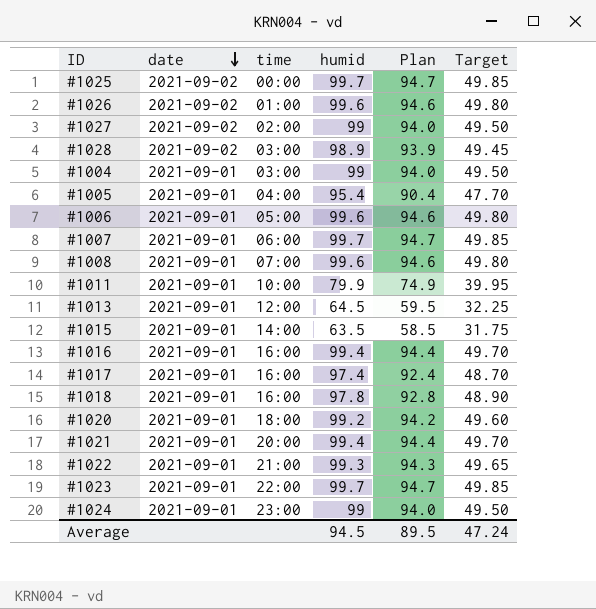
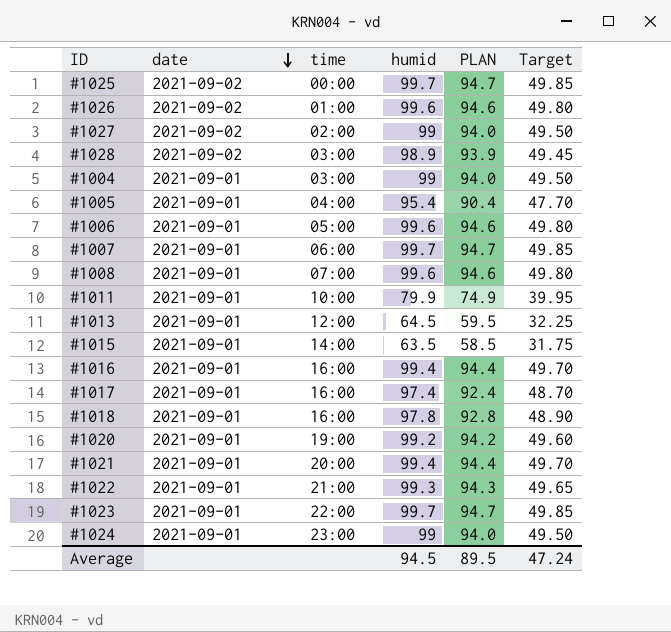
column name: Plan -> PLAN
#1020 | time: 18:00 -> 19:00

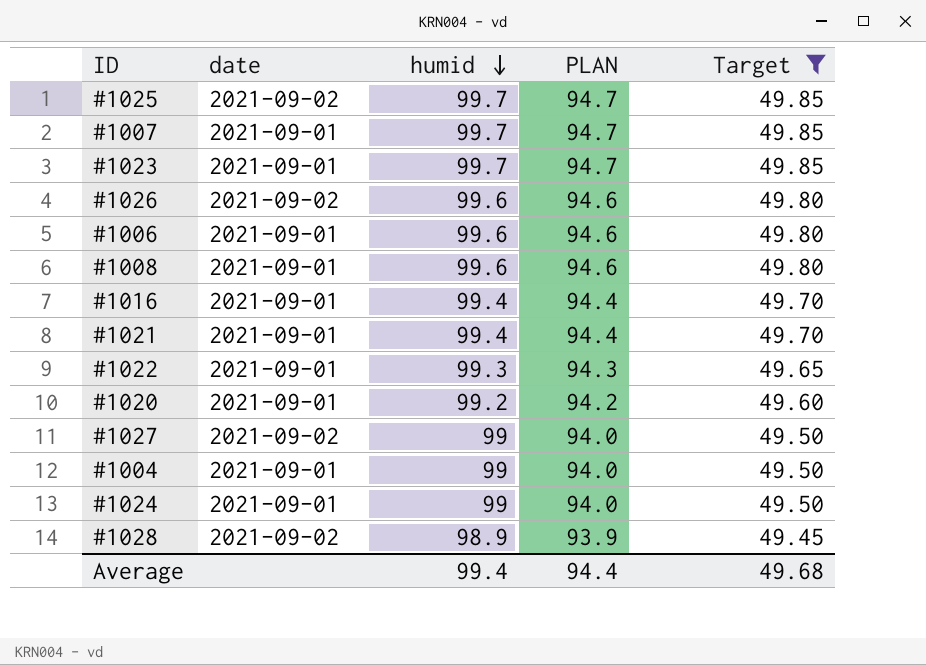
filter: none -> Target >= 49.45
row order: date descending -> humid descending
column time | position: 3 -> none
Average | humid: 94.5 -> 99.4
Average | PLAN: 89.5 -> 94.4
Average | Target: 47.24 -> 49.68

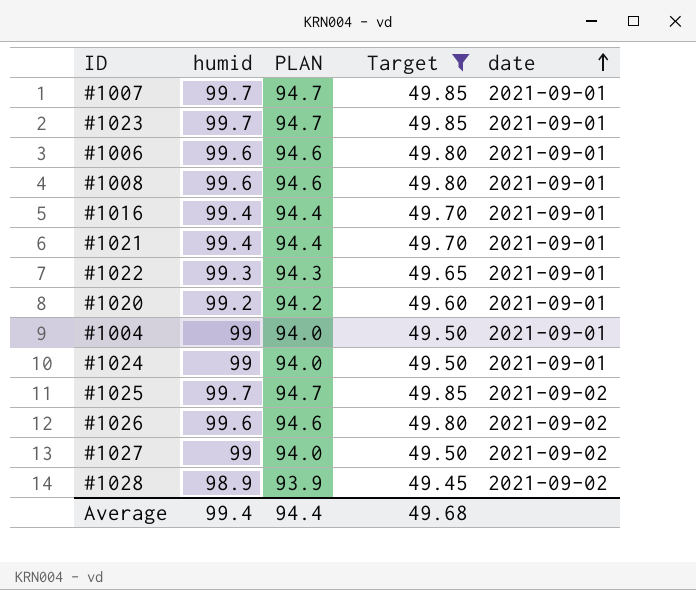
row order: humid descending -> date ascending
column date | position: 2 -> 5

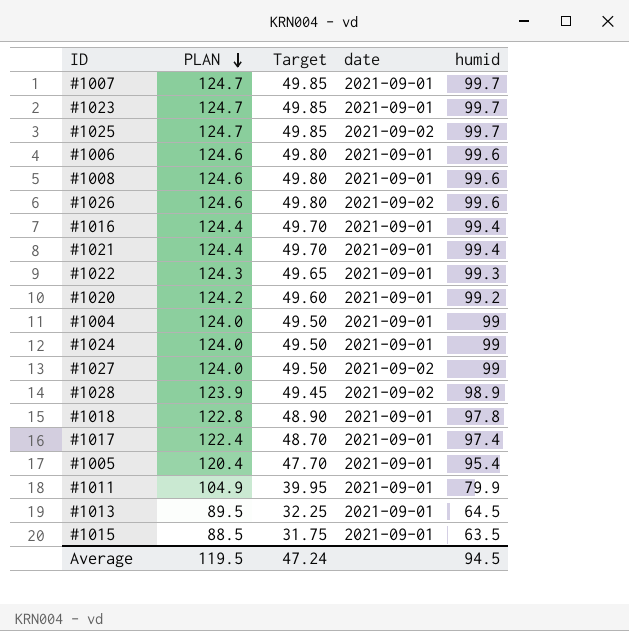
filter: Target >= 49.45 -> none
row order: date ascending -> PLAN descending
column PLAN | formula: [humid] - 5 -> [humid] + 25
column humid | position: 2 -> 5
Average | PLAN: 94.4 -> 119.5
Average | Target: 49.68 -> 47.24
Average | humid: 99.4 -> 94.5

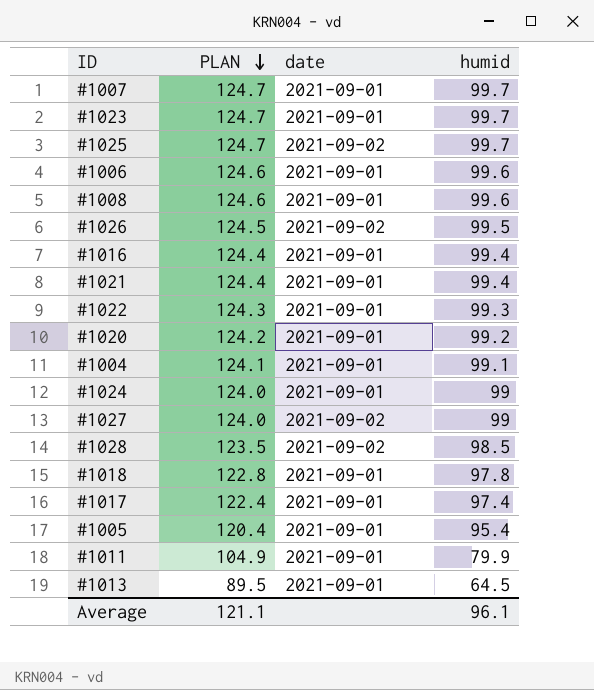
column Target | formula: [humid] * 0.5 -> none
row #1015: 88.5 | 31.75 | 2021-09-01 | 63.5 -> none
#1026 | PLAN: 124.6 -> 124.5
#1026 | humid: 99.6 -> 99.5
#1004 | PLAN: 124.0 -> 124.1
#1004 | humid: 99 -> 99.1
#1028 | PLAN: 123.9 -> 123.5
#1028 | humid: 98.9 -> 98.5
Average | PLAN: 119.5 -> 121.1
Average | humid: 94.5 -> 96.1

